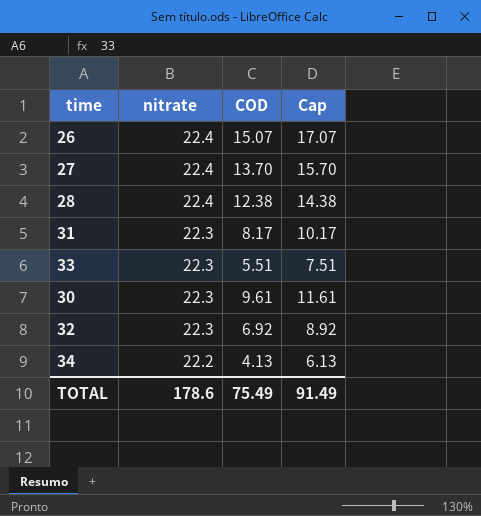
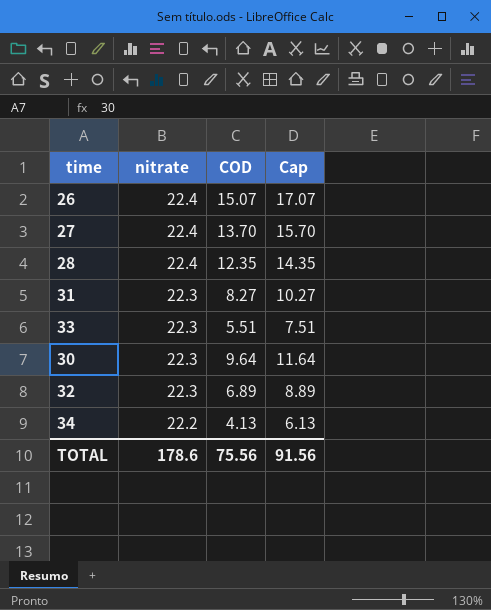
28 | COD: 12.38 -> 12.35
28 | Cap: 14.38 -> 14.35
31 | COD: 8.17 -> 8.27
31 | Cap: 10.17 -> 10.27
30 | COD: 9.61 -> 9.64
30 | Cap: 11.61 -> 11.64
32 | COD: 6.92 -> 6.89
32 | Cap: 8.92 -> 8.89
TOTAL | COD: 75.49 -> 75.56
TOTAL | Cap: 91.49 -> 91.56

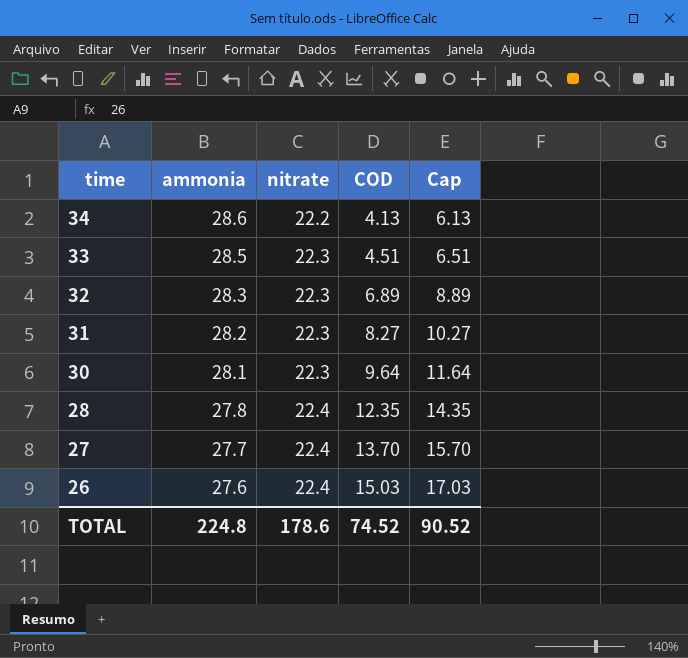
row order: nitrate descending -> time descending
column ammonia | position: none -> 2
33 | COD: 5.51 -> 4.51
33 | Cap: 7.51 -> 6.51
26 | COD: 15.07 -> 15.03
26 | Cap: 17.07 -> 17.03
TOTAL | COD: 75.56 -> 74.52
TOTAL | Cap: 91.56 -> 90.52

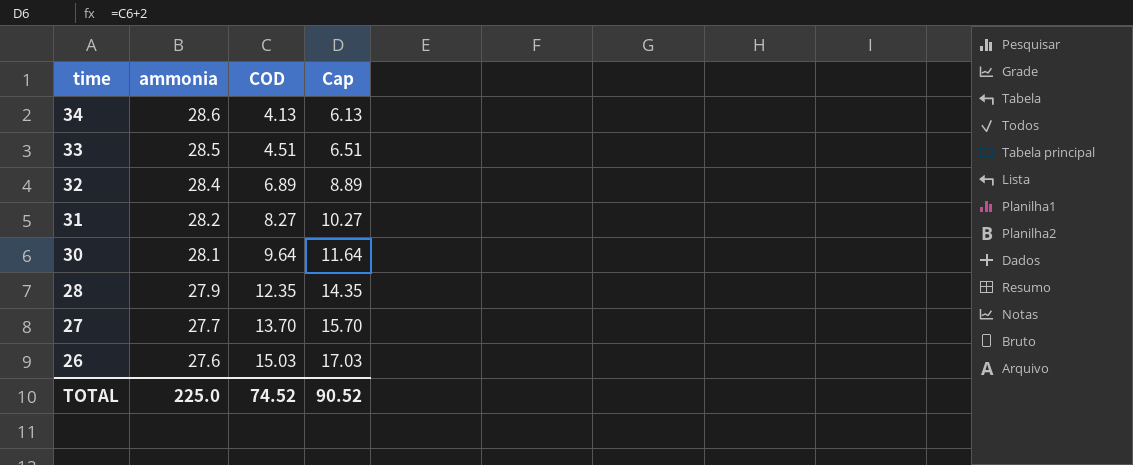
column nitrate | position: 3 -> none
32 | ammonia: 28.3 -> 28.4
28 | ammonia: 27.8 -> 27.9
TOTAL | ammonia: 224.8 -> 225.0

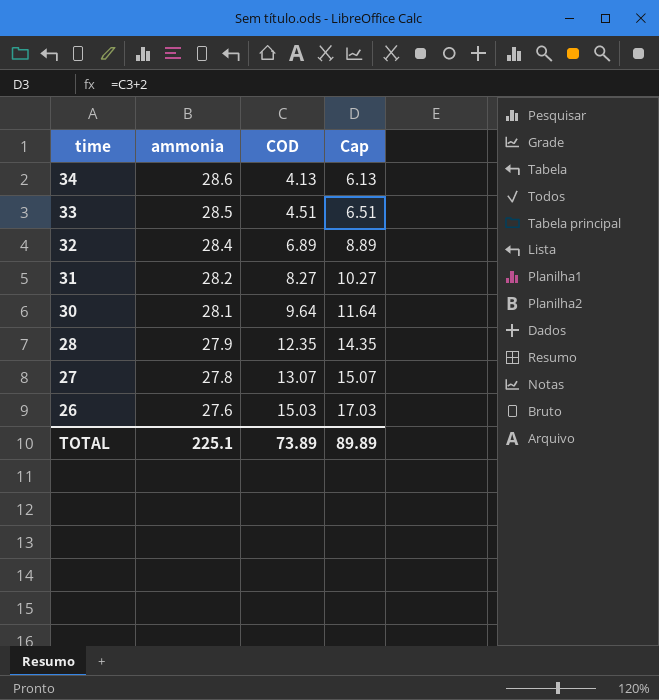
27 | ammonia: 27.7 -> 27.8
27 | COD: 13.70 -> 13.07
27 | Cap: 15.70 -> 15.07
TOTAL | ammonia: 225.0 -> 225.1
TOTAL | COD: 74.52 -> 73.89
TOTAL | Cap: 90.52 -> 89.89

